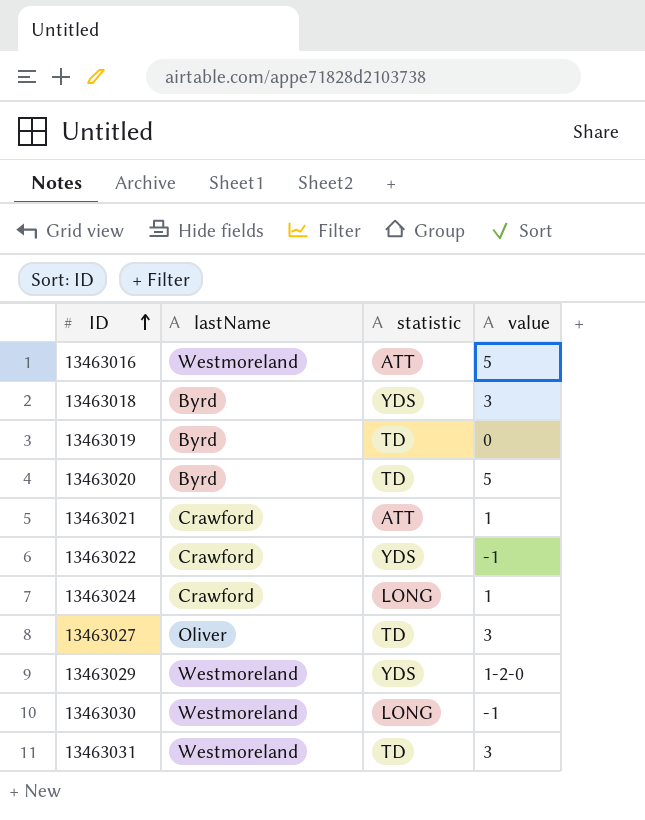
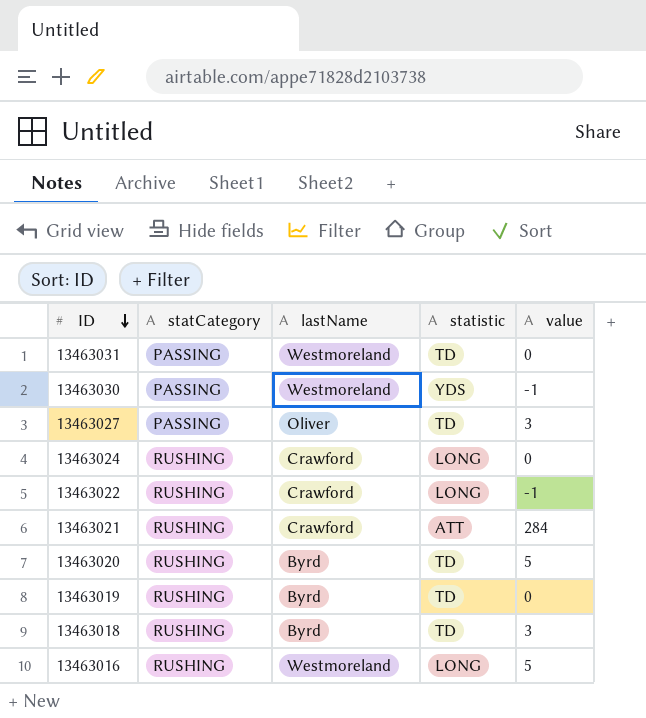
row order: ID ascending -> ID descending
column statCategory | position: none -> 2
row 13463029: Westmoreland | YDS | 1-2-0 -> none
13463031 | value: 3 -> 0
13463030 | statistic: LONG -> YDS
13463024 | value: 1 -> 0
13463022 | statistic: YDS -> LONG
13463021 | value: 1 -> 284
13463018 | statistic: YDS -> TD
13463016 | statistic: ATT -> LONG

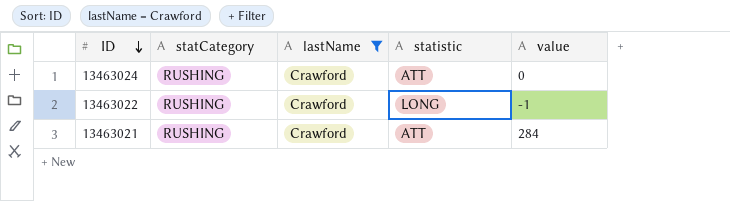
filter: none -> lastName = Crawford
13463024 | statistic: LONG -> ATT

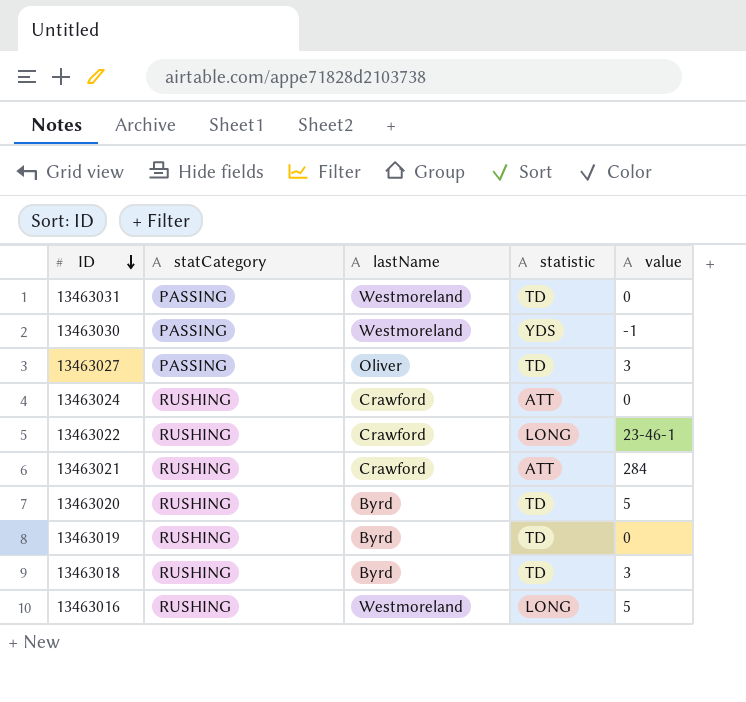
filter: lastName = Crawford -> none
13463022 | value: -1 -> 23-46-1

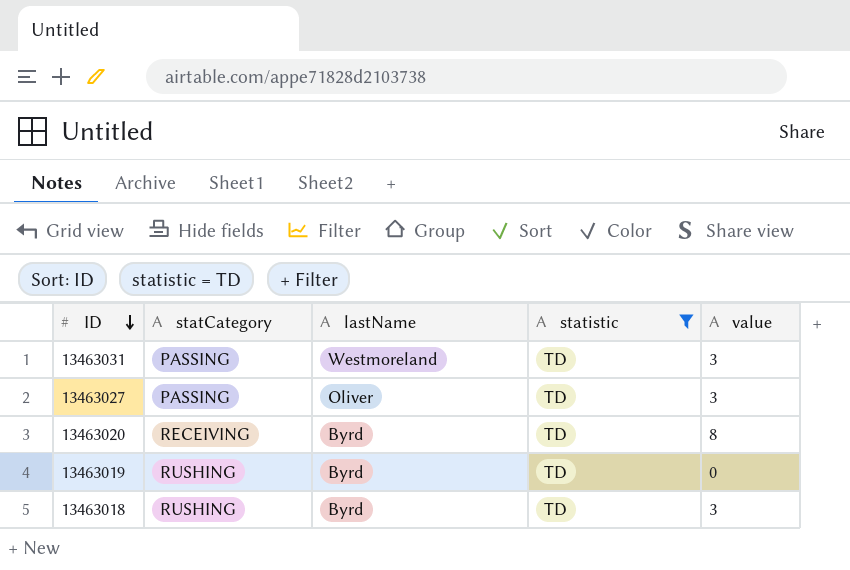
filter: none -> statistic = TD
13463031 | value: 0 -> 3
13463020 | statCategory: RUSHING -> RECEIVING
13463020 | value: 5 -> 8

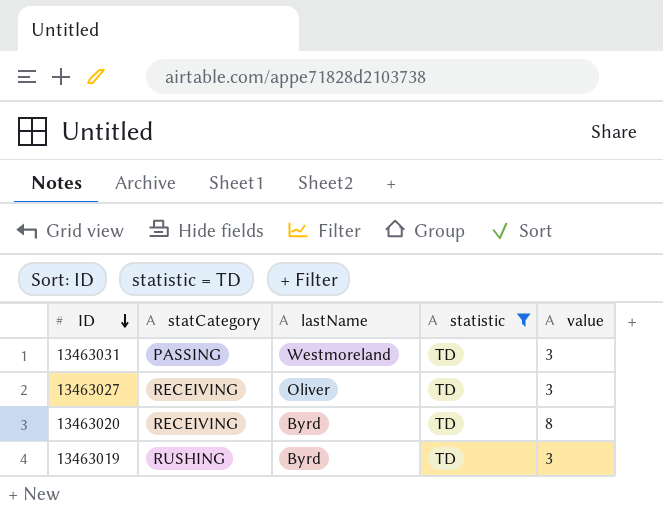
row 13463018: RUSHING | Byrd | TD | 3 -> none
13463027 | statCategory: PASSING -> RECEIVING
13463019 | value: 0 -> 3

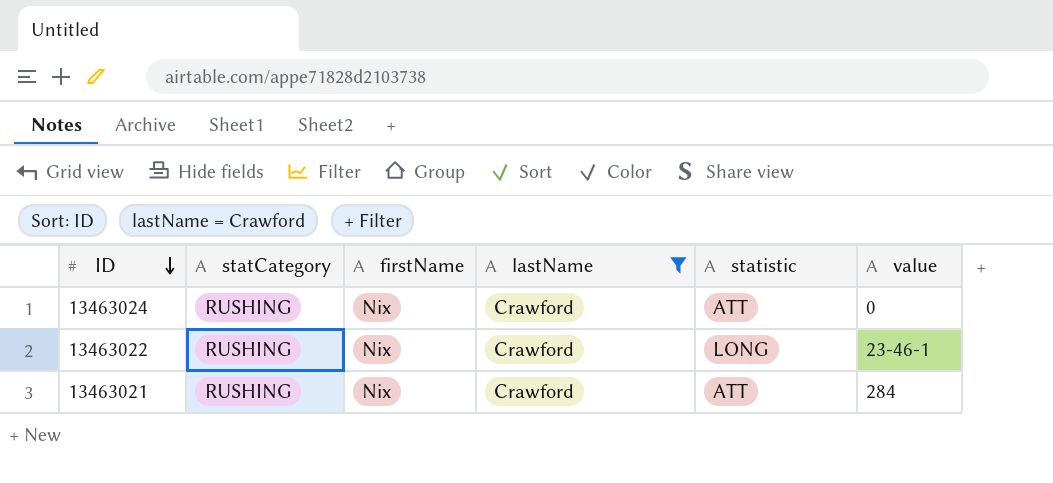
filter: statistic = TD -> lastName = Crawford
column firstName | position: none -> 3

